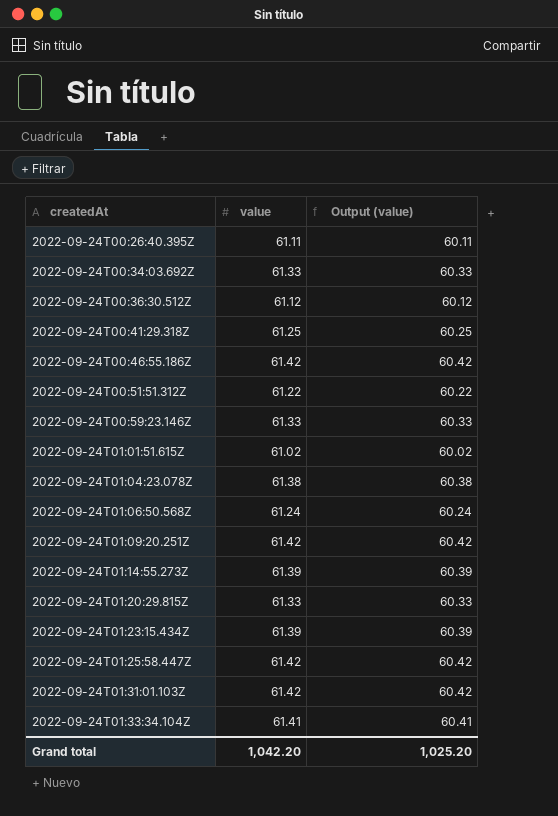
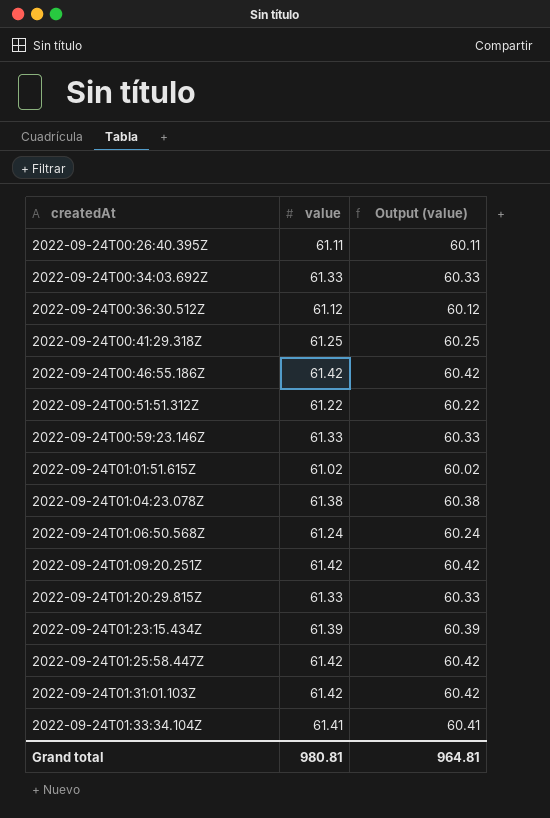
row 2022-09-24T01:14:55.273Z: 61.39 | 60.39 -> none
Grand total | value: 1,042.20 -> 980.81
Grand total | Output (value): 1,025.20 -> 964.81

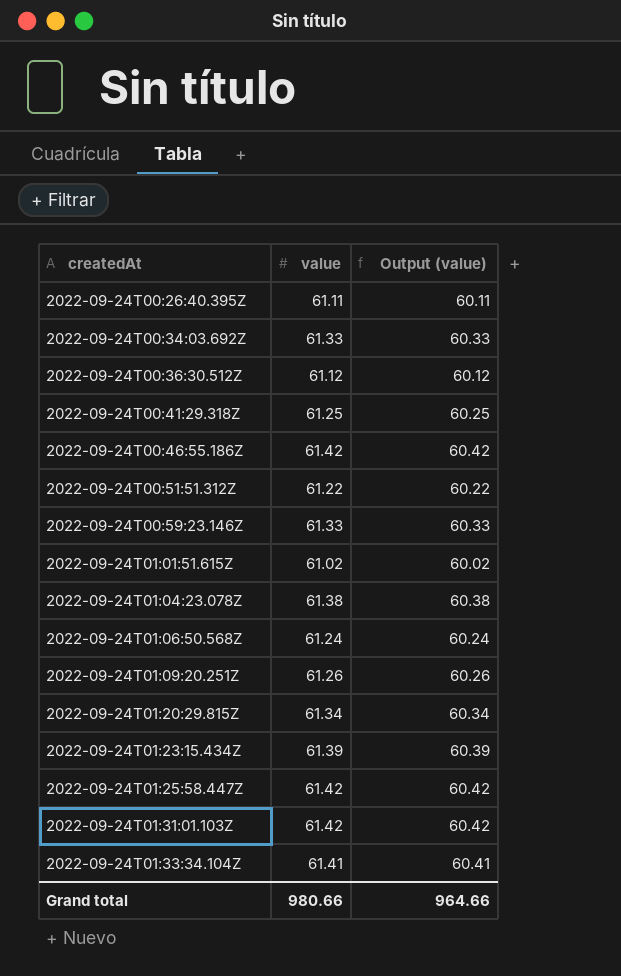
2022-09-24T01:09:20.251Z | value: 61.42 -> 61.26
2022-09-24T01:09:20.251Z | Output (value): 60.42 -> 60.26
2022-09-24T01:20:29.815Z | value: 61.33 -> 61.34
2022-09-24T01:20:29.815Z | Output (value): 60.33 -> 60.34
Grand total | value: 980.81 -> 980.66
Grand total | Output (value): 964.81 -> 964.66

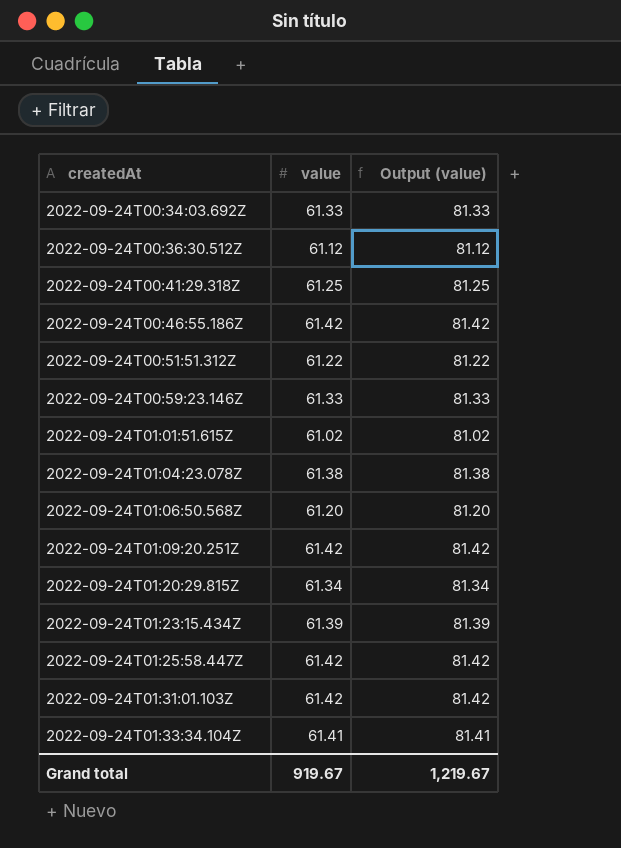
column Output (value) | formula: [value] - 1 -> [value] + 20
row 2022-09-24T00:26:40.395Z: 61.11 | 60.11 -> none
2022-09-24T01:06:50.568Z | value: 61.24 -> 61.20
2022-09-24T01:09:20.251Z | value: 61.26 -> 61.42
Grand total | value: 980.66 -> 919.67
Grand total | Output (value): 964.66 -> 1,219.67

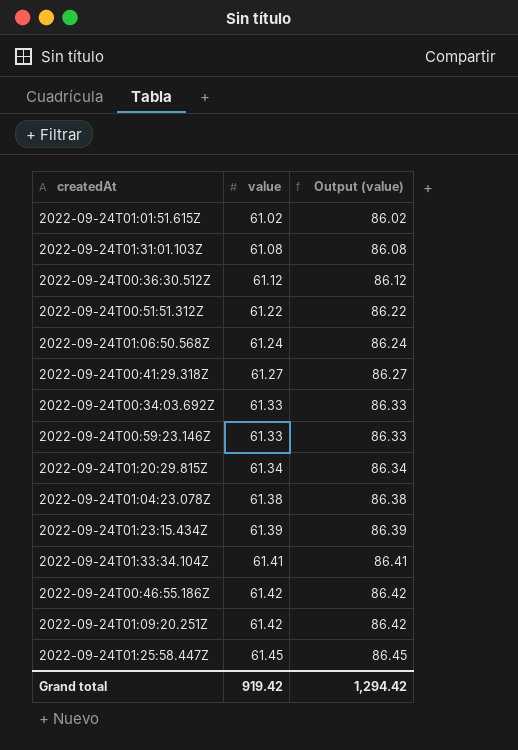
row order: createdAt ascending -> value ascending
column Output (value) | formula: [value] + 20 -> [value] + 25
2022-09-24T01:31:01.103Z | value: 61.42 -> 61.08
2022-09-24T01:06:50.568Z | value: 61.20 -> 61.24
2022-09-24T00:41:29.318Z | value: 61.25 -> 61.27
2022-09-24T01:25:58.447Z | value: 61.42 -> 61.45
Grand total | value: 919.67 -> 919.42
Grand total | Output (value): 1,219.67 -> 1,294.42

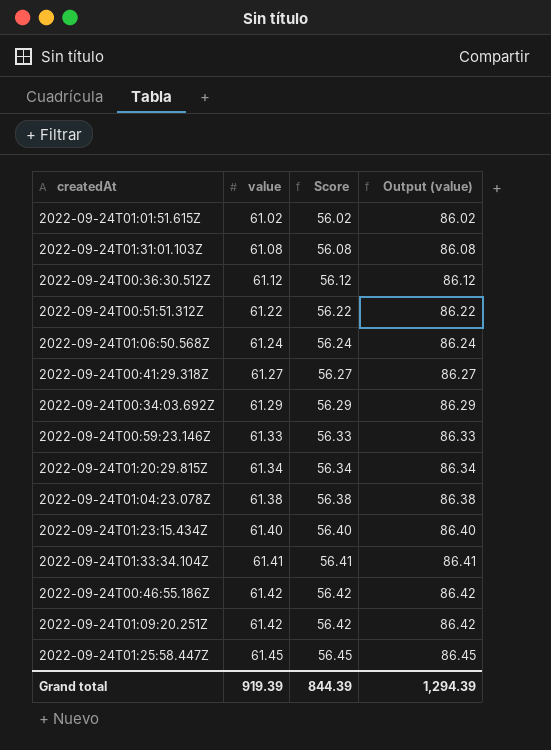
column Score | formula: none -> [value] - 5
2022-09-24T00:34:03.692Z | value: 61.33 -> 61.29
2022-09-24T00:34:03.692Z | Output (value): 86.33 -> 86.29
2022-09-24T01:23:15.434Z | value: 61.39 -> 61.40
2022-09-24T01:23:15.434Z | Output (value): 86.39 -> 86.40
Grand total | value: 919.42 -> 919.39
Grand total | Output (value): 1,294.42 -> 1,294.39

